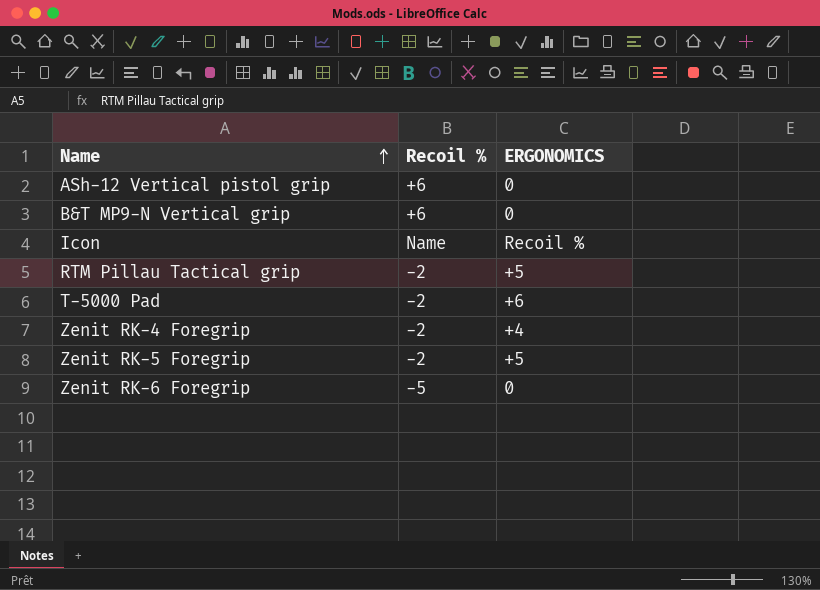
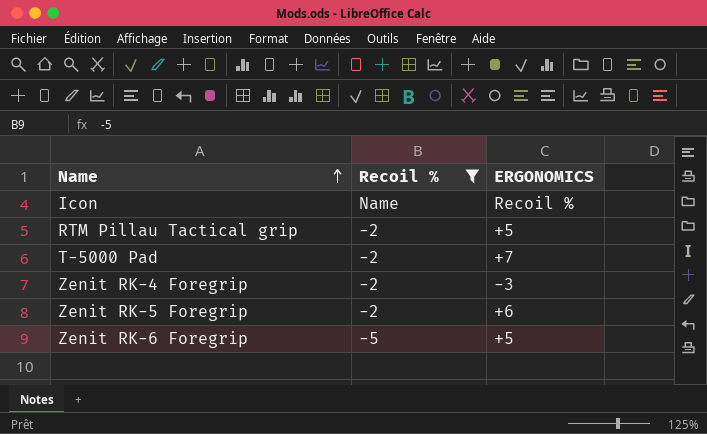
filter: none -> Recoil % != +6
T-5000 Pad | ERGONOMICS: +6 -> +7
Zenit RK-4 Foregrip | ERGONOMICS: +4 -> -3
Zenit RK-5 Foregrip | ERGONOMICS: +5 -> +6
Zenit RK-6 Foregrip | ERGONOMICS: 0 -> +5

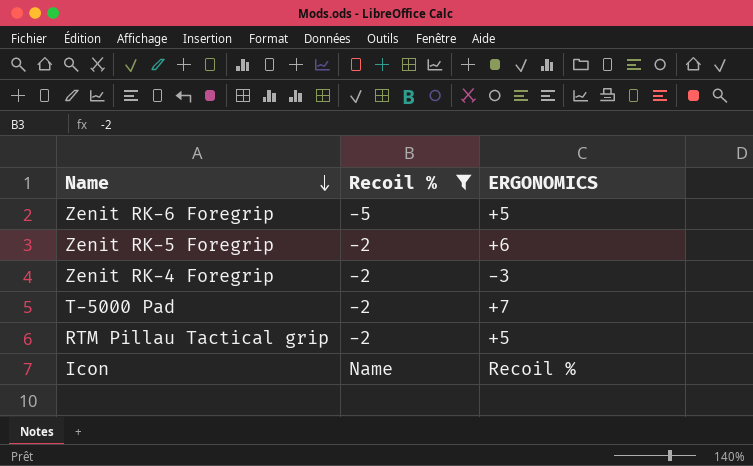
row order: Name ascending -> Name descending

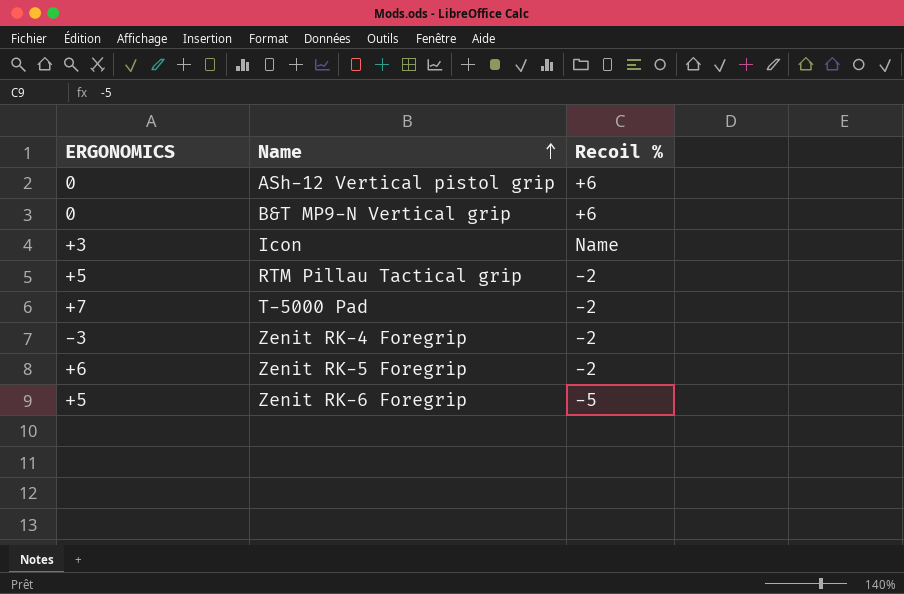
filter: Recoil % != +6 -> none
row order: Name descending -> Name ascending
column ERGONOMICS | position: 3 -> 1
Icon | ERGONOMICS: Recoil % -> +3

